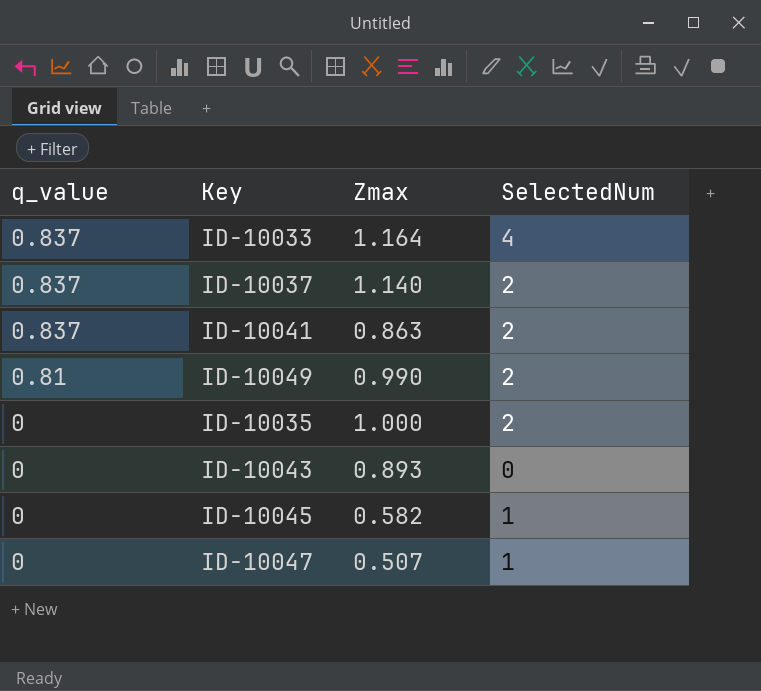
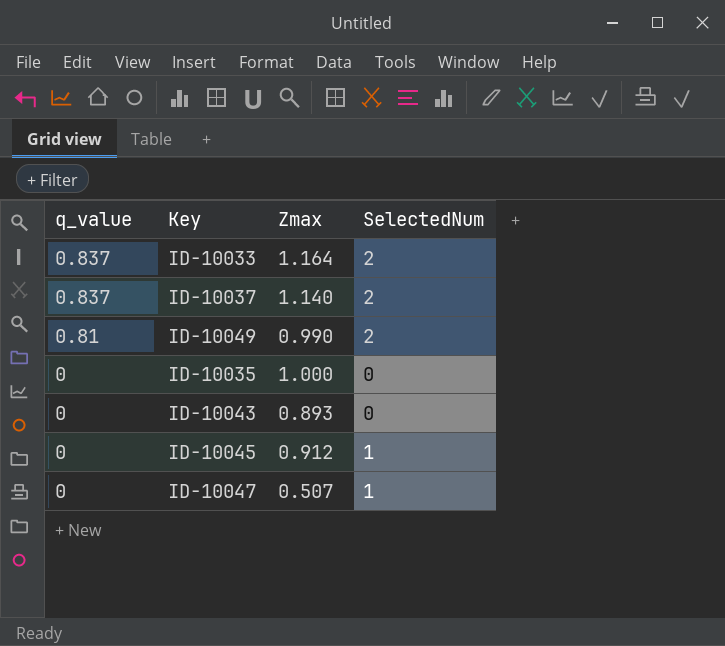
row ID-10041: 0.837 | 0.863 | 2 -> none
ID-10033 | SelectedNum: 4 -> 2
ID-10035 | SelectedNum: 2 -> 0
ID-10045 | Zmax: 0.582 -> 0.912

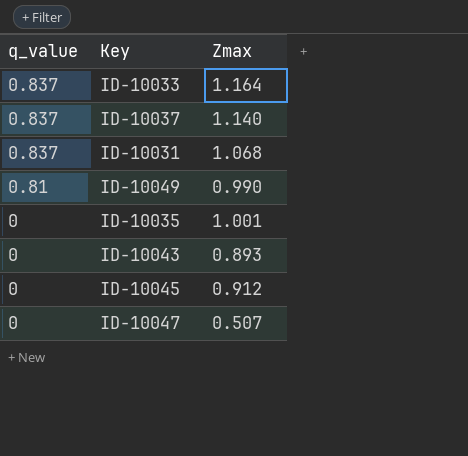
column SelectedNum | position: 4 -> none
row ID-10031: none -> 0.837 | 1.068
ID-10035 | Zmax: 1.000 -> 1.001

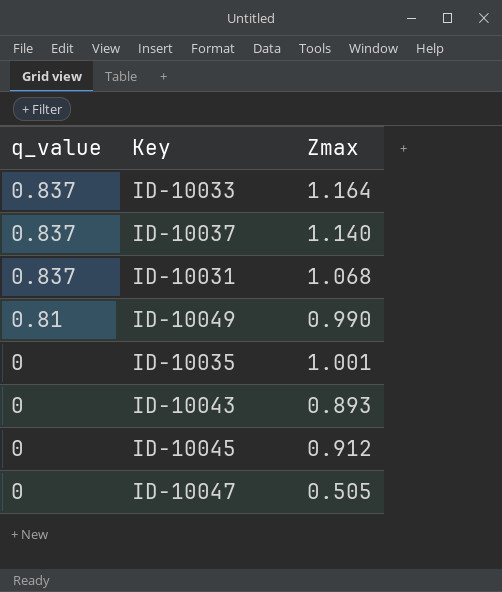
ID-10047 | Zmax: 0.507 -> 0.505

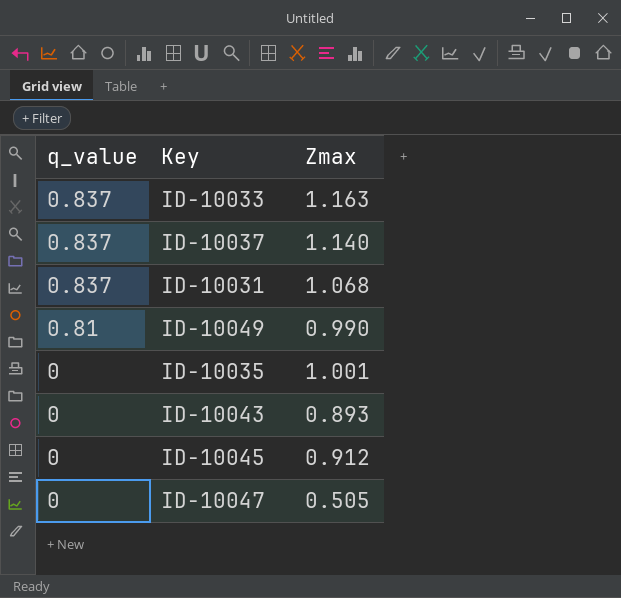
ID-10033 | Zmax: 1.164 -> 1.163

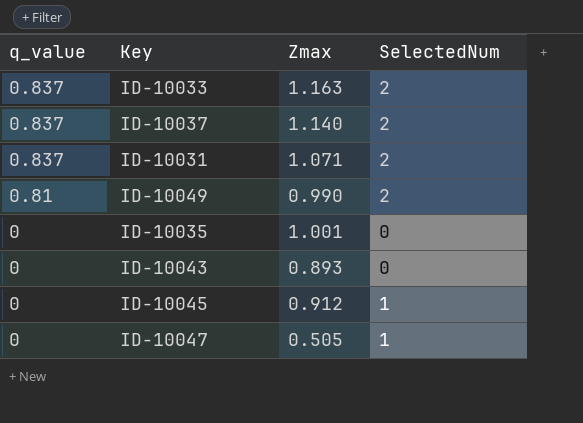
column SelectedNum | position: none -> 4
ID-10031 | Zmax: 1.068 -> 1.071

